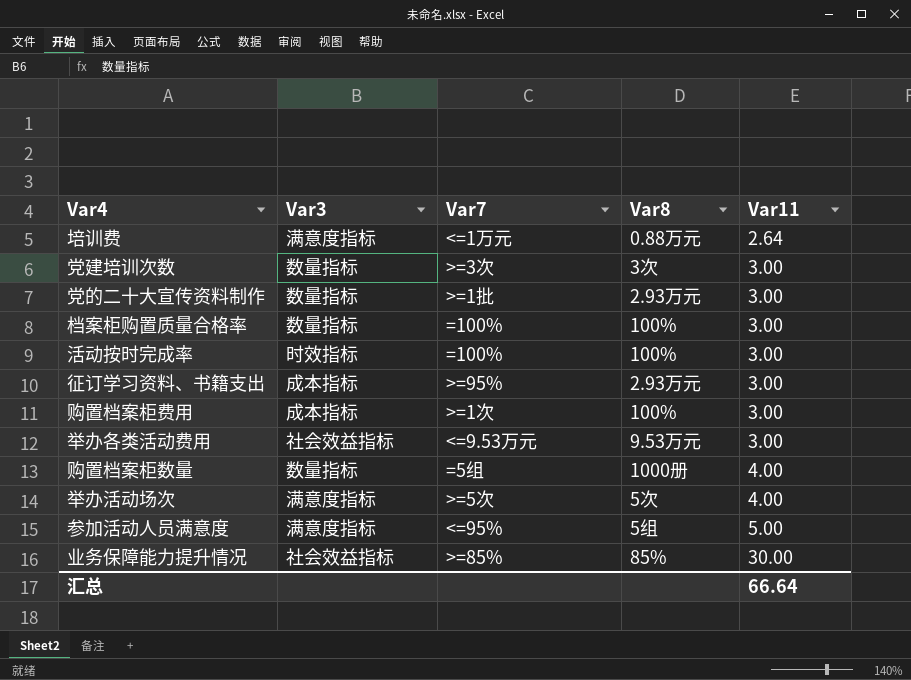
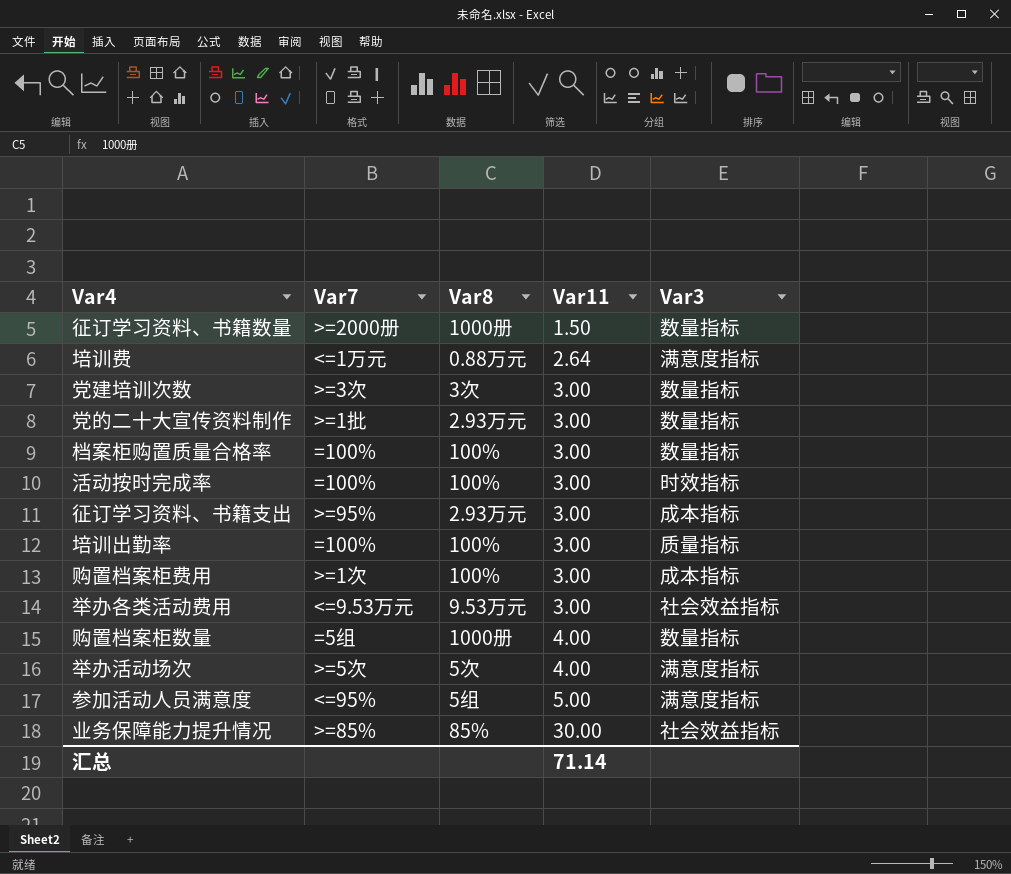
column Var3 | position: 2 -> 5
row 征订学习资料、书籍数量: none -> >=2000册 | 1000册 | 1.50 | 数量指标
row 培训出勤率: none -> =100% | 100% | 3.00 | 质量指标
汇总 | Var11: 66.64 -> 71.14

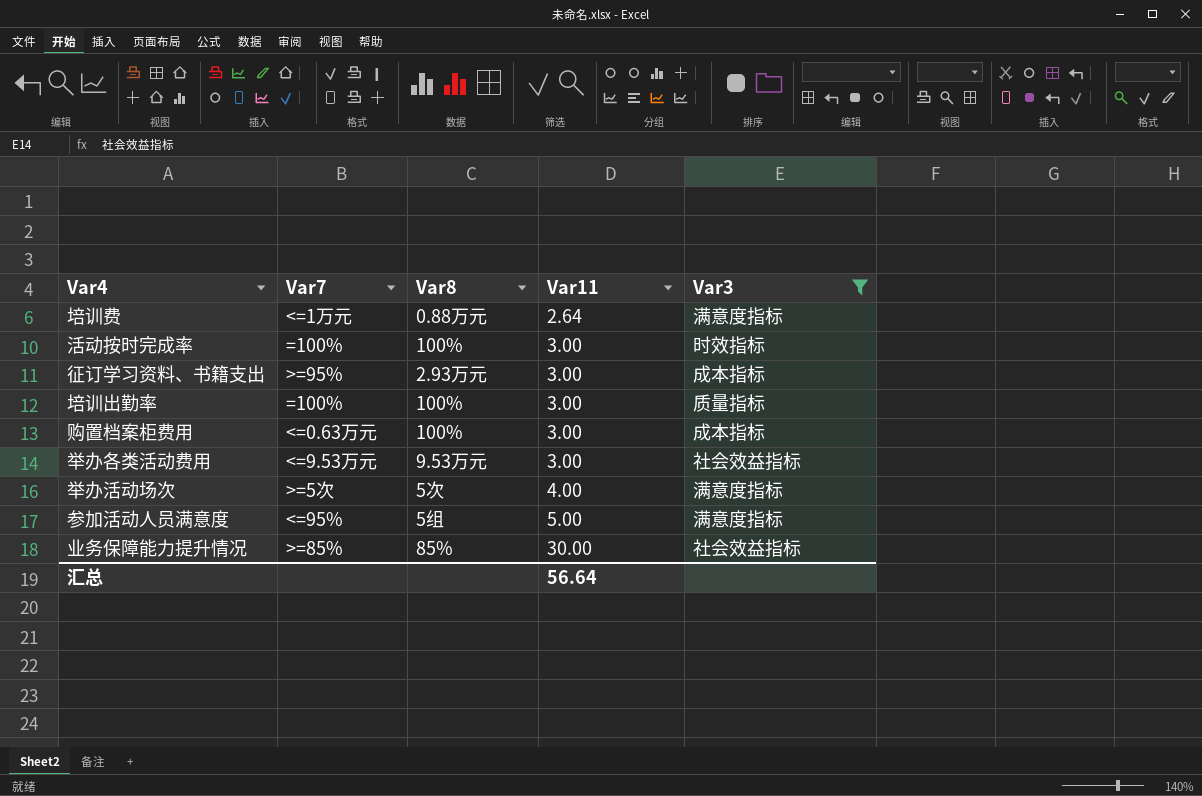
filter: none -> Var3 != 数量指标
购置档案柜费用 | Var7: >=1次 -> <=0.63万元
汇总 | Var11: 71.14 -> 56.64

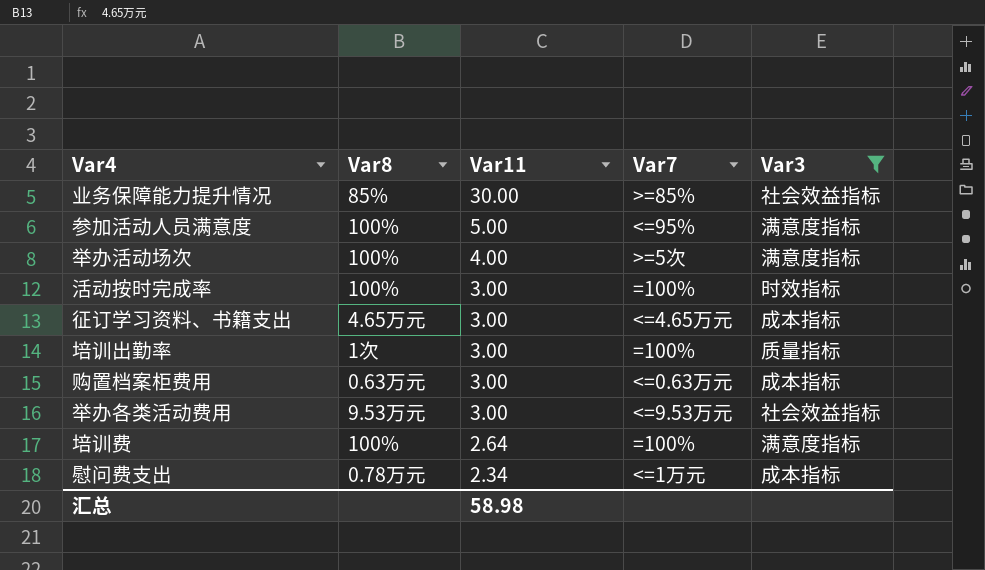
row order: Var11 ascending -> Var11 descending
column Var7 | position: 2 -> 4
参加活动人员满意度 | Var8: 5组 -> 100%
举办活动场次 | Var8: 5次 -> 100%
征订学习资料、书籍支出 | Var8: 2.93万元 -> 4.65万元
征订学习资料、书籍支出 | Var7: >=95% -> <=4.65万元
培训出勤率 | Var8: 100% -> 1次
购置档案柜费用 | Var8: 100% -> 0.63万元
培训费 | Var8: 0.88万元 -> 100%
培训费 | Var7: <=1万元 -> =100%
row 慰问费支出: none -> 0.78万元 | 2.34 | <=1万元 | 成本指标
汇总 | Var11: 56.64 -> 58.98

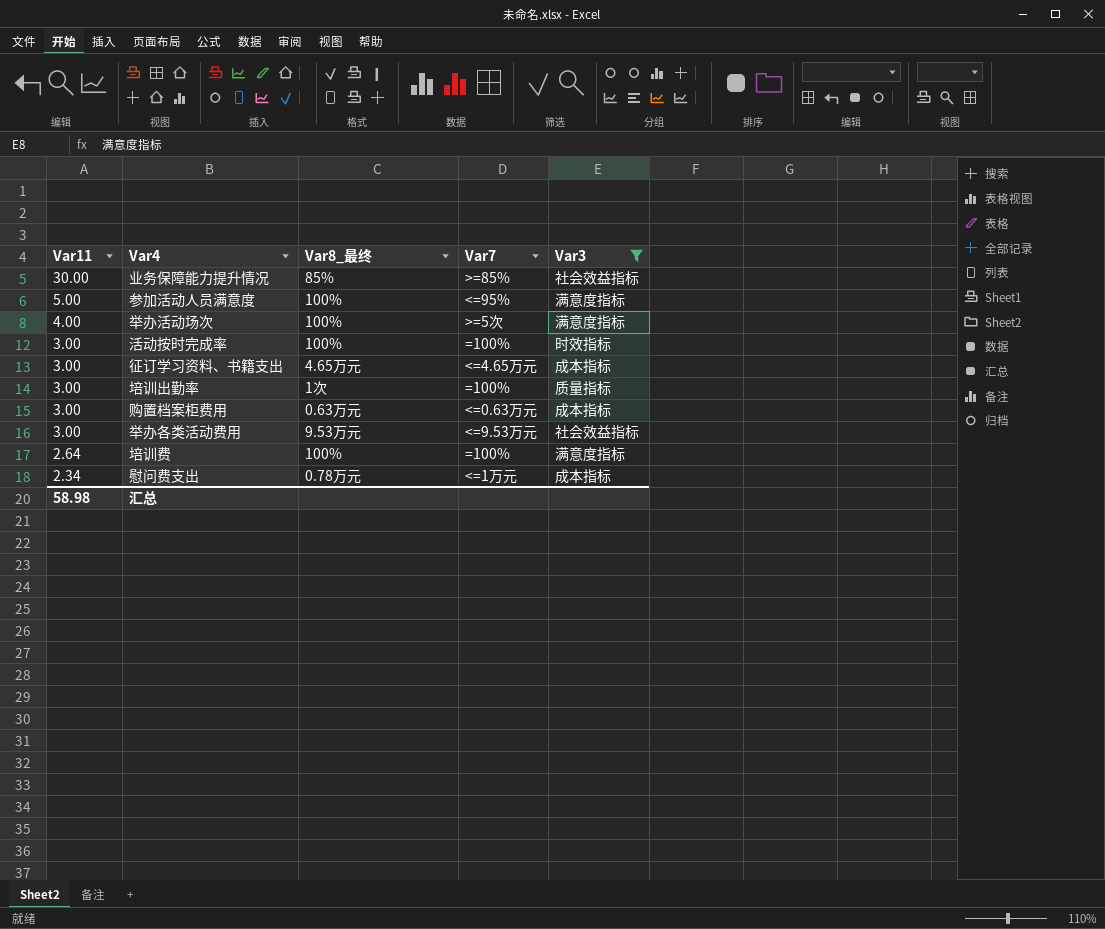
column Var11 | position: 3 -> 1
column name: Var8 -> Var8_最终

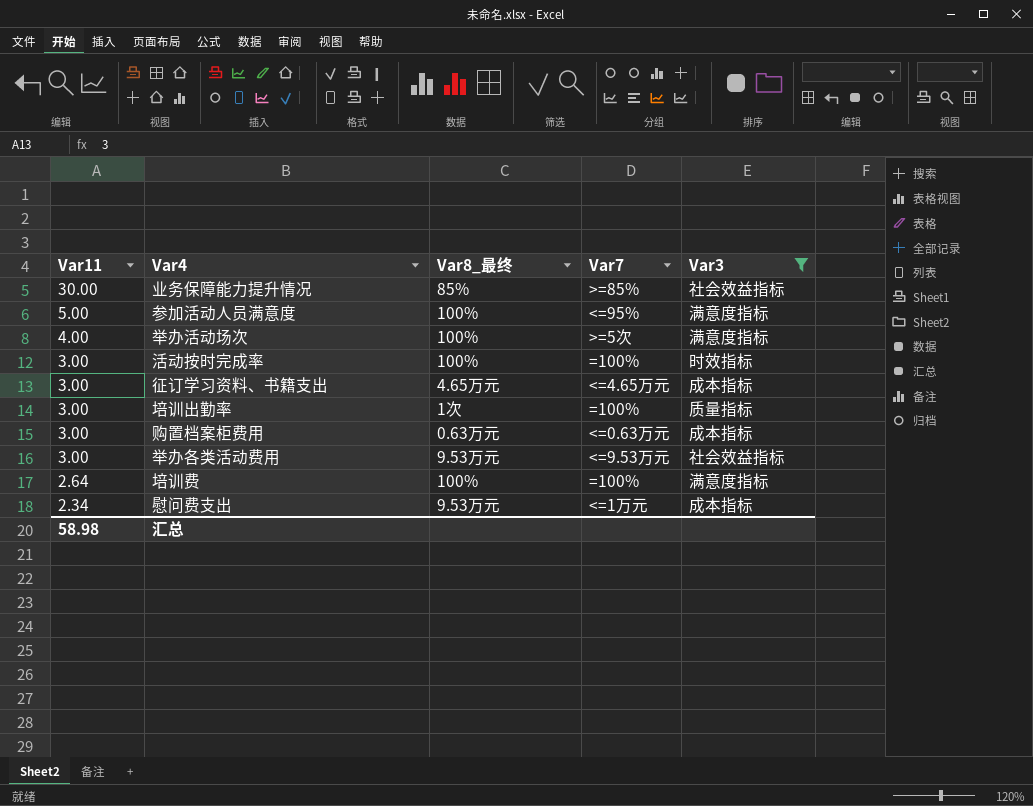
慰问费支出 | Var8_最终: 0.78万元 -> 9.53万元

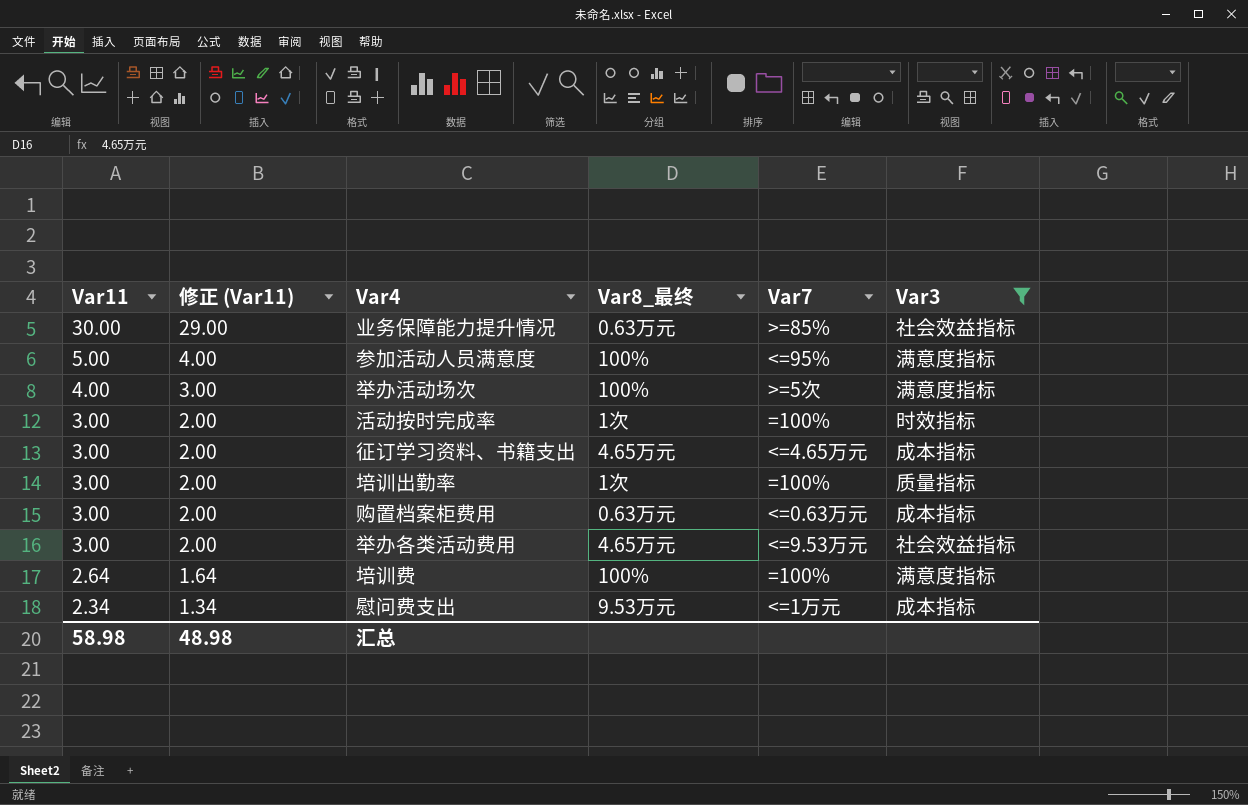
column 修正 (Var11) | formula: none -> [Var11] - 1
业务保障能力提升情况 | Var8_最终: 85% -> 0.63万元
活动按时完成率 | Var8_最终: 100% -> 1次
举办各类活动费用 | Var8_最终: 9.53万元 -> 4.65万元

